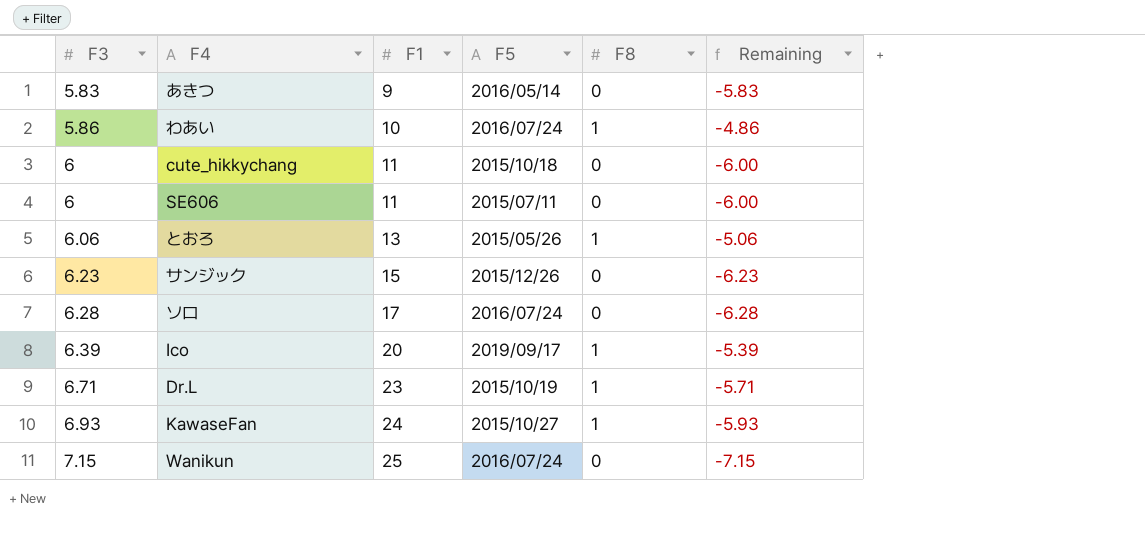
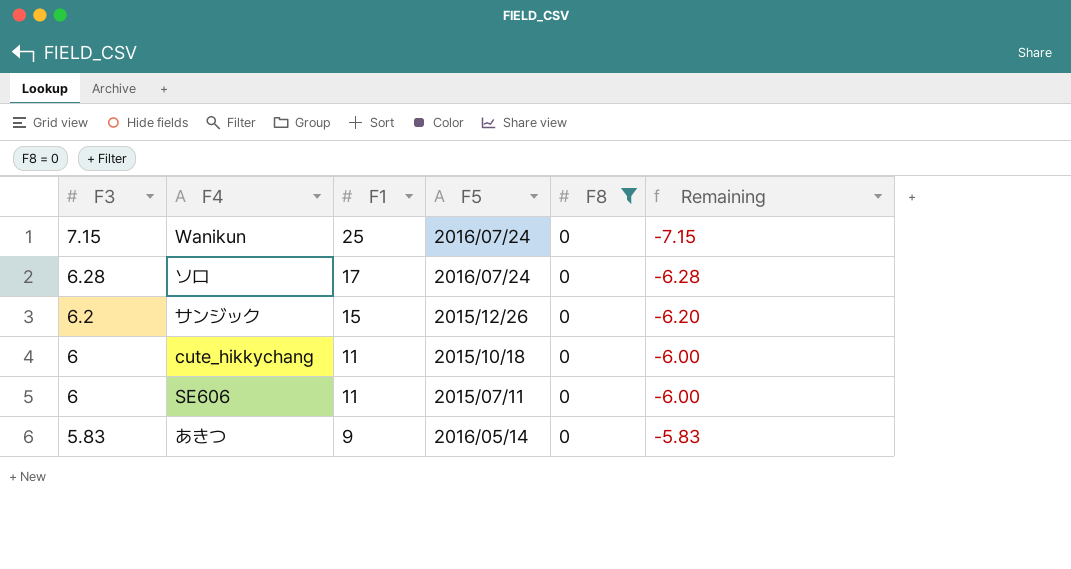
filter: none -> F8 = 0
row order: F3 ascending -> F3 descending
サンジック | F3: 6.23 -> 6.2
サンジック | Remaining: -6.23 -> -6.20

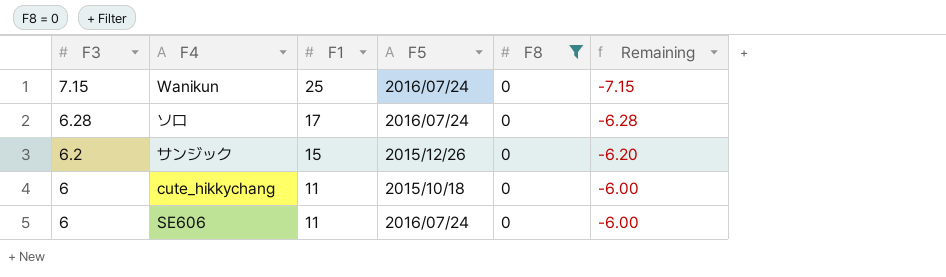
row あきつ: 5.83 | 9 | 2016/05/14 | 0 | -5.83 -> none
SE606 | F5: 2015/07/11 -> 2016/07/24

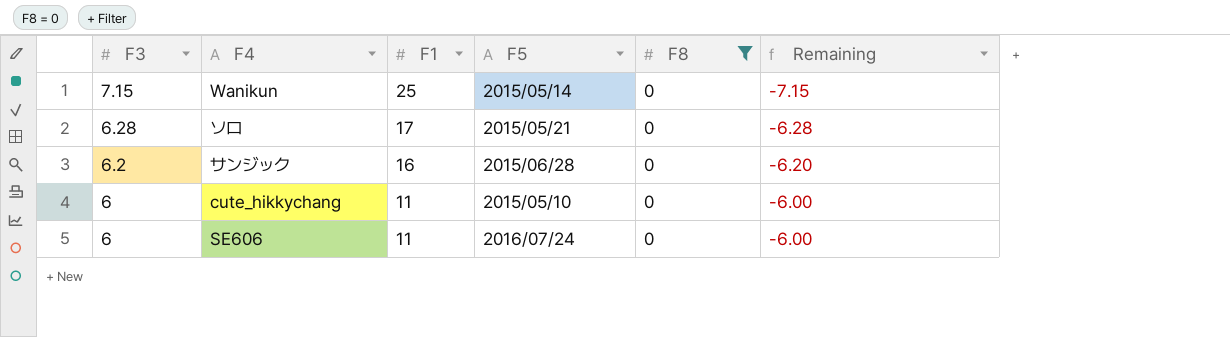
Wanikun | F5: 2016/07/24 -> 2015/05/14
ソロ | F5: 2016/07/24 -> 2015/05/21
サンジック | F1: 15 -> 16
サンジック | F5: 2015/12/26 -> 2015/06/28
cute_hikkychang | F5: 2015/10/18 -> 2015/05/10

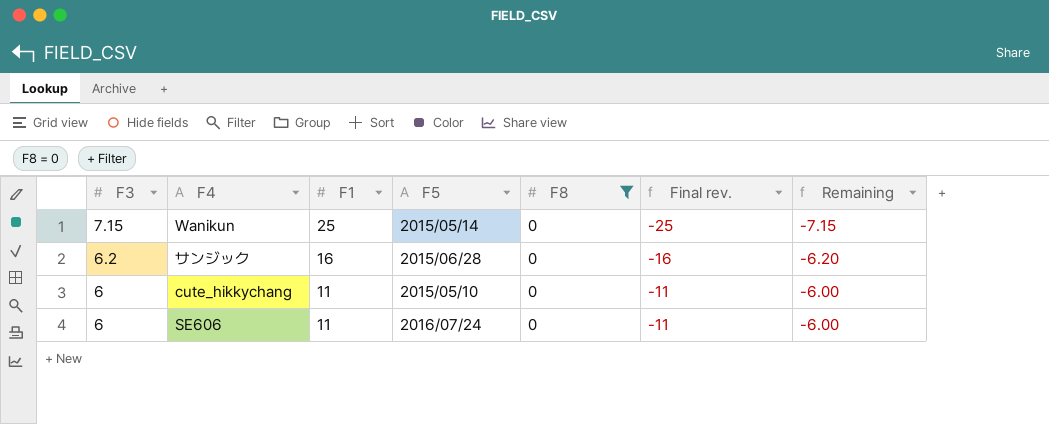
column Final rev. | formula: none -> [F8] - [F1]
row ソロ: 6.28 | 17 | 2015/05/21 | 0 | -6.28 -> none

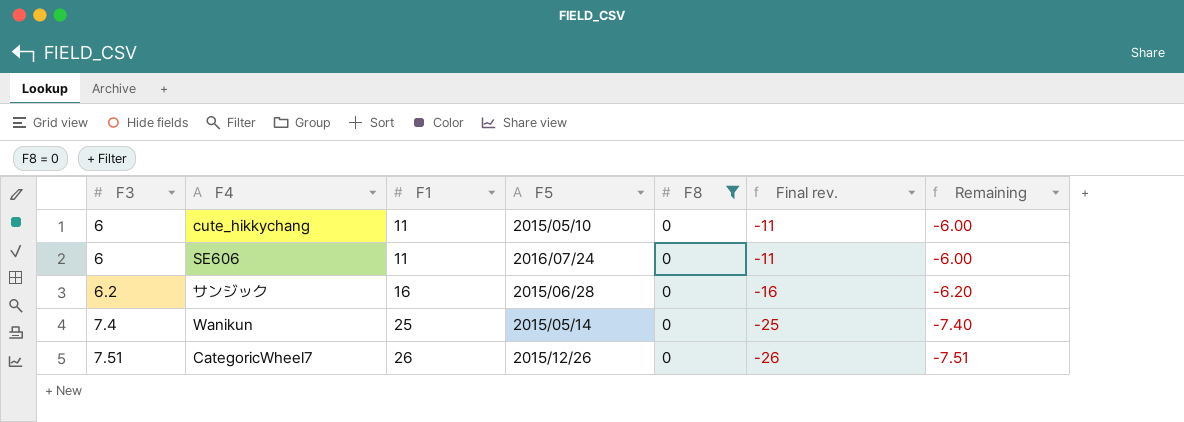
row order: F3 descending -> F3 ascending
Wanikun | F3: 7.15 -> 7.4
Wanikun | Remaining: -7.15 -> -7.40
row CategoricWheel7: none -> 7.51 | 26 | 2015/12/26 | 0 | -26 | -7.51

